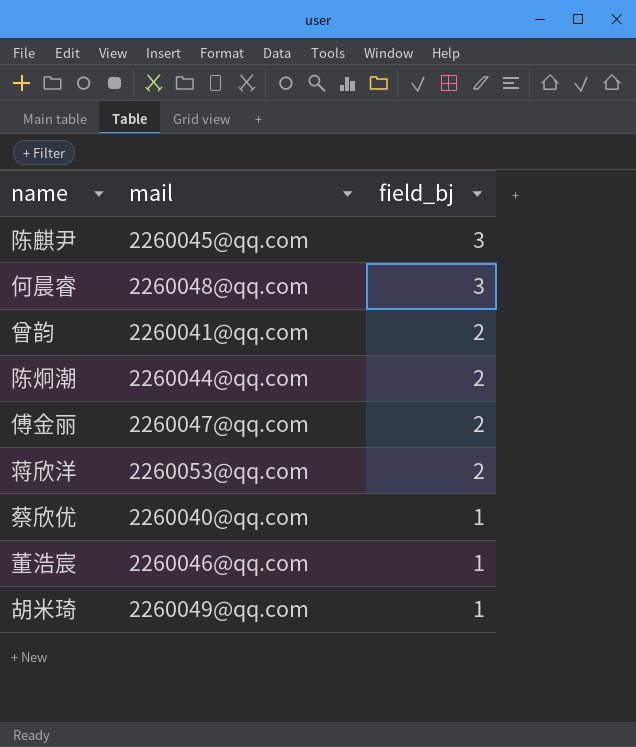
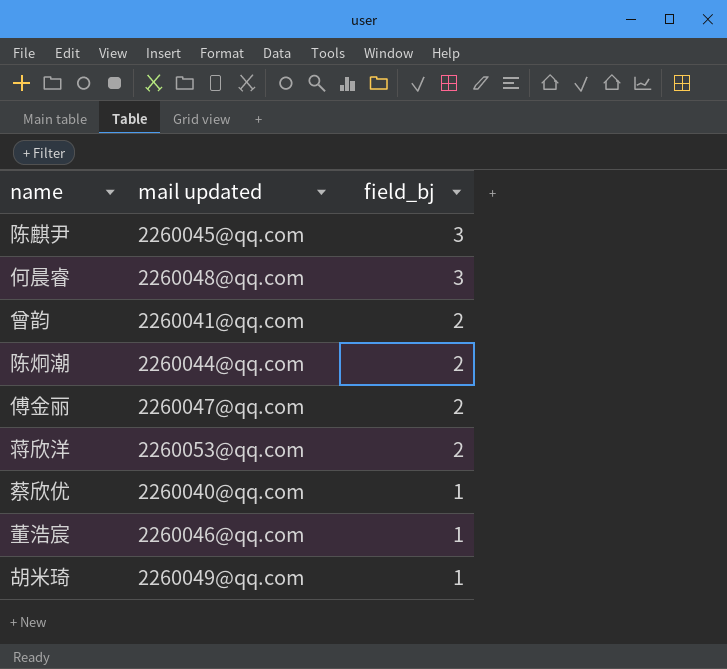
column name: mail -> mail updated

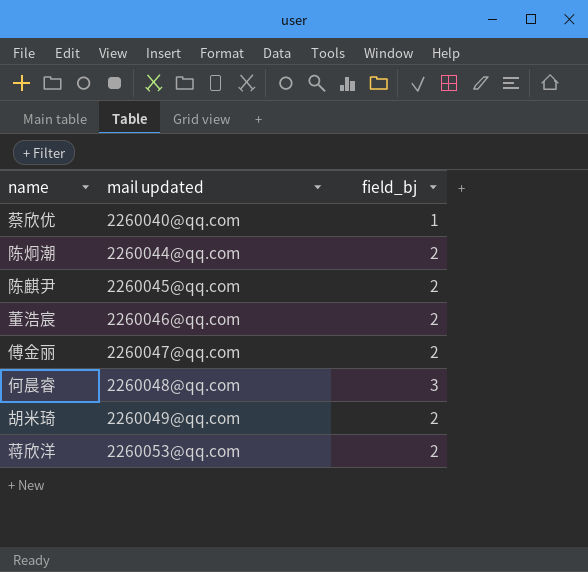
row order: field_bj descending -> mail updated ascending
row 曾韵: 2260041@qq.com | 2 -> none
陈麒尹 | field_bj: 3 -> 2
董浩宸 | field_bj: 1 -> 2
胡米琦 | field_bj: 1 -> 2

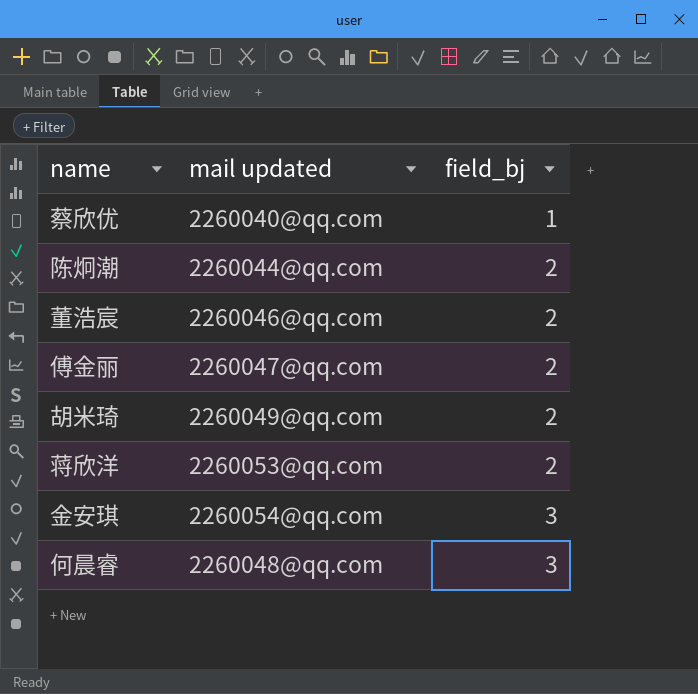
row order: mail updated ascending -> field_bj ascending
row 陈麒尹: 2260045@qq.com | 2 -> none
row 金安琪: none -> 2260054@qq.com | 3

